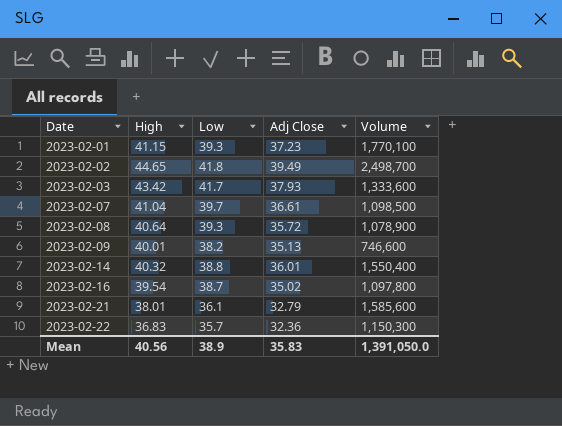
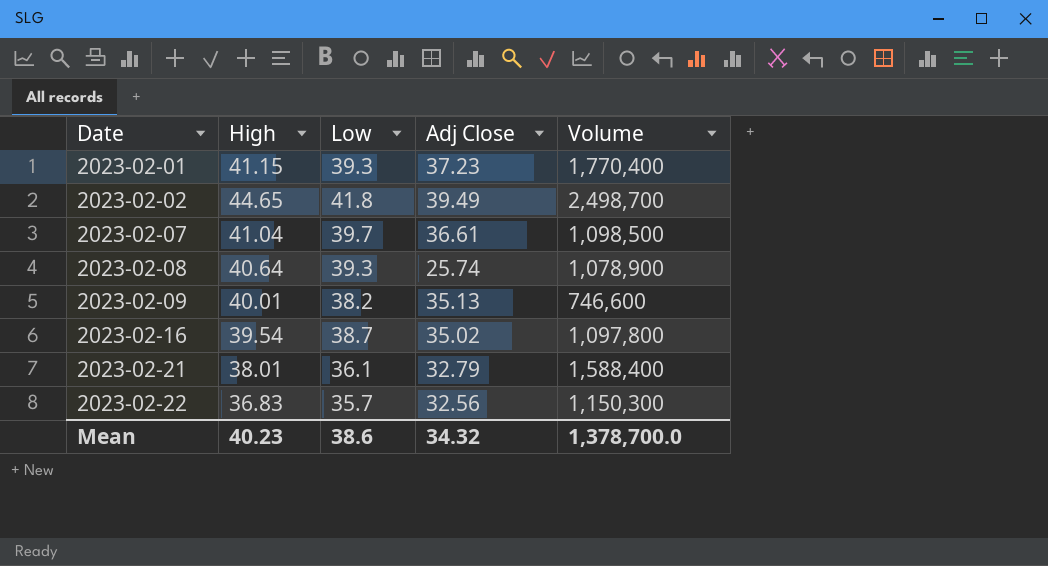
row 2023-02-03: 43.42 | 41.7 | 37.93 | 1,333,600 -> none
row 2023-02-14: 40.32 | 38.8 | 36.01 | 1,550,400 -> none
2023-02-01 | Volume: 1,770,100 -> 1,770,400
2023-02-08 | Adj Close: 35.72 -> 25.74
2023-02-21 | Volume: 1,585,600 -> 1,588,400
2023-02-22 | Adj Close: 32.36 -> 32.56
Mean | High: 40.56 -> 40.23
Mean | Low: 38.9 -> 38.6
Mean | Adj Close: 35.83 -> 34.32
Mean | Volume: 1,391,050.0 -> 1,378,700.0

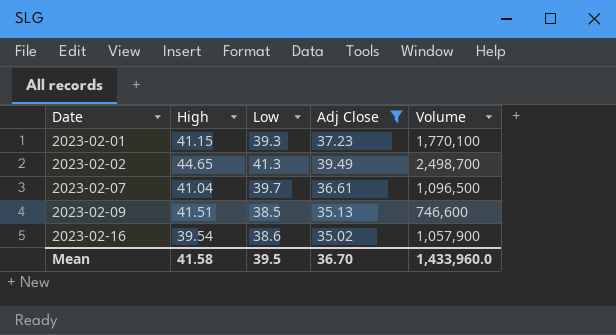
filter: none -> Adj Close >= 35.02
2023-02-01 | Volume: 1,770,400 -> 1,770,100
2023-02-02 | Low: 41.8 -> 41.3
2023-02-07 | Volume: 1,098,500 -> 1,096,500
2023-02-09 | High: 40.01 -> 41.51
2023-02-09 | Low: 38.2 -> 38.5
2023-02-16 | Low: 38.7 -> 38.6
2023-02-16 | Volume: 1,097,800 -> 1,057,900
Mean | High: 40.23 -> 41.58
Mean | Low: 38.6 -> 39.5
Mean | Adj Close: 34.32 -> 36.70
Mean | Volume: 1,378,700.0 -> 1,433,960.0

